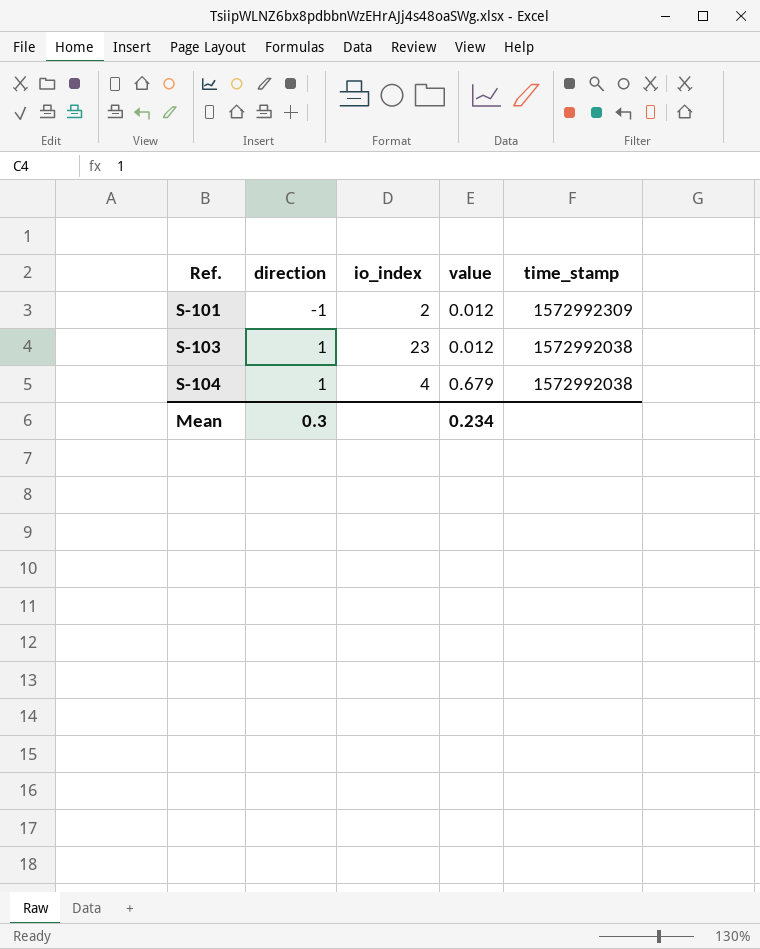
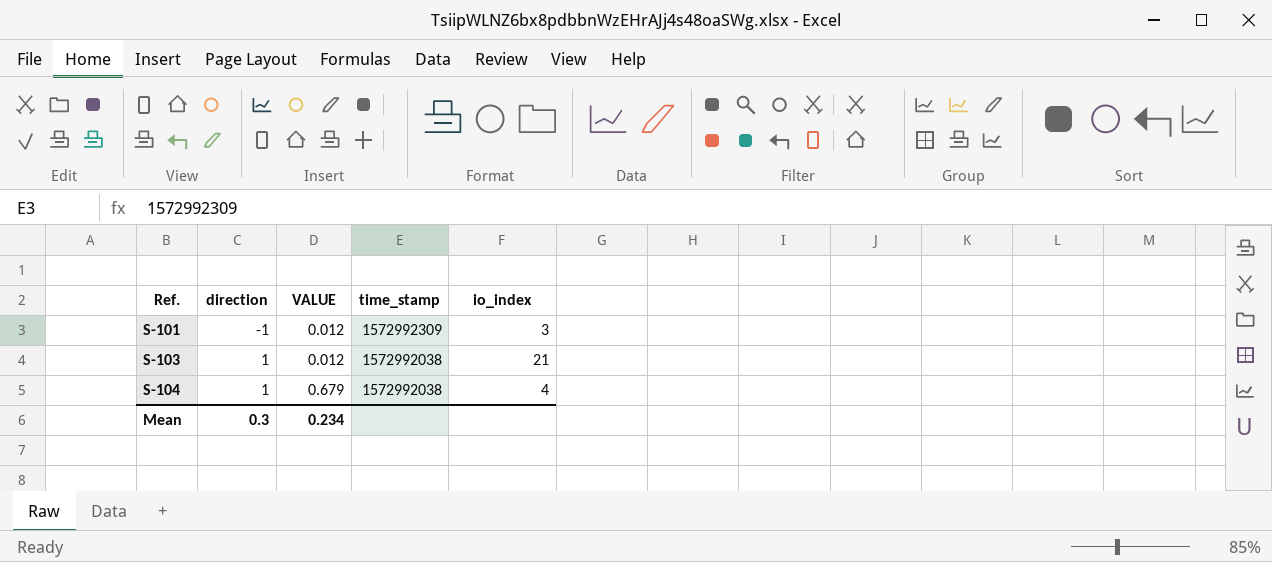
column name: value -> VALUE
column io_index | position: 3 -> 5
S-101 | io_index: 2 -> 3
S-103 | io_index: 23 -> 21

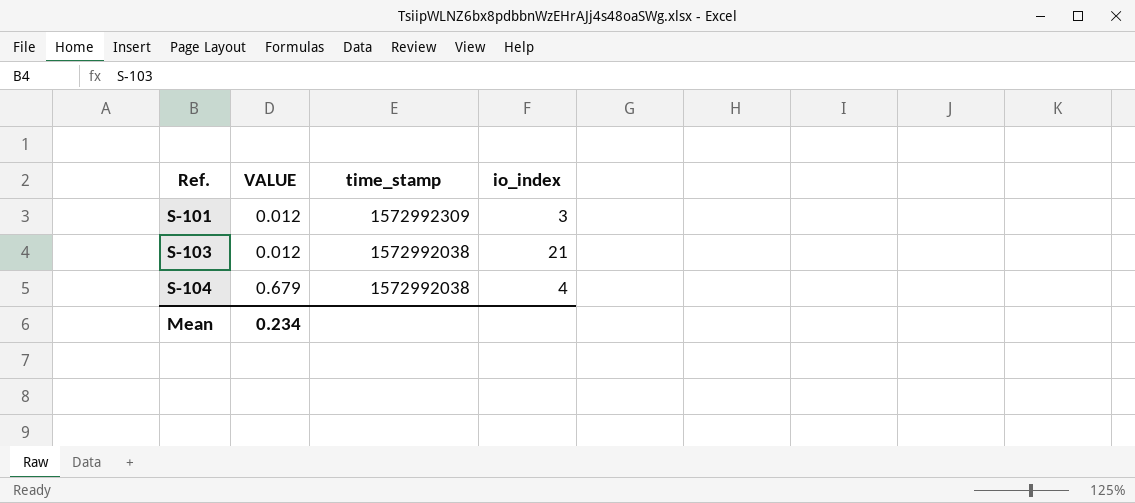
column direction | position: 2 -> none

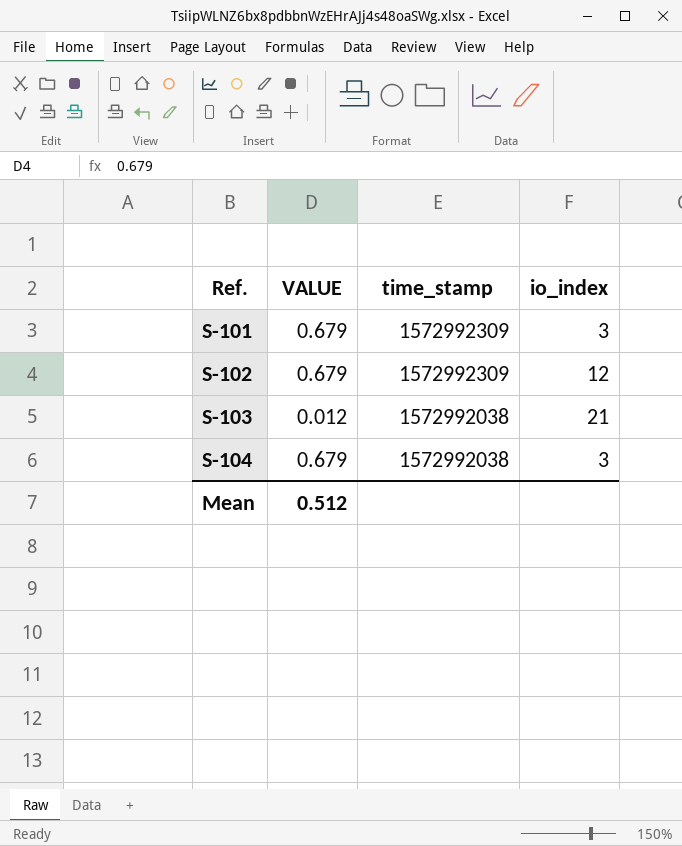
S-101 | VALUE: 0.012 -> 0.679
row S-102: none -> 0.679 | 1572992309 | 12
S-104 | io_index: 4 -> 3
Mean | VALUE: 0.234 -> 0.512

